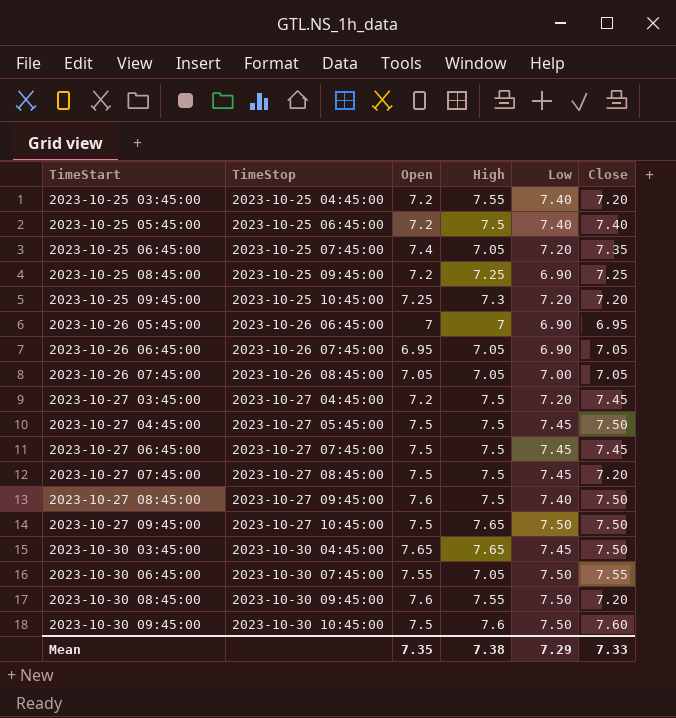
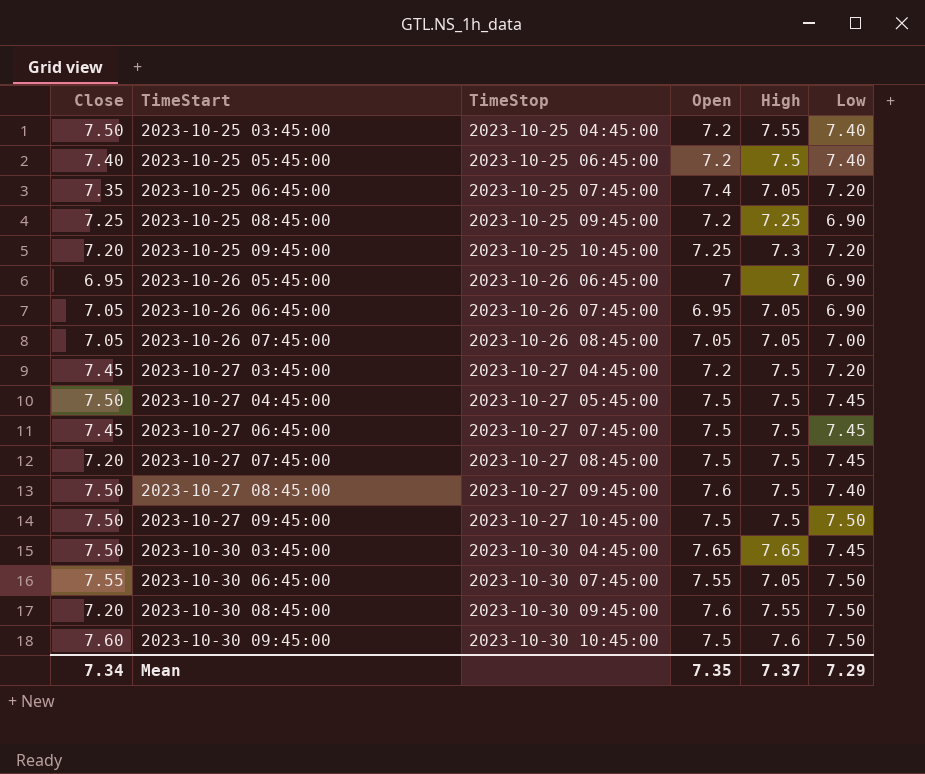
column Close | position: 6 -> 1
2023-10-25 03:45:00 | Close: 7.20 -> 7.50
2023-10-27 09:45:00 | High: 7.65 -> 7.5
Mean | Close: 7.33 -> 7.34
Mean | High: 7.38 -> 7.37

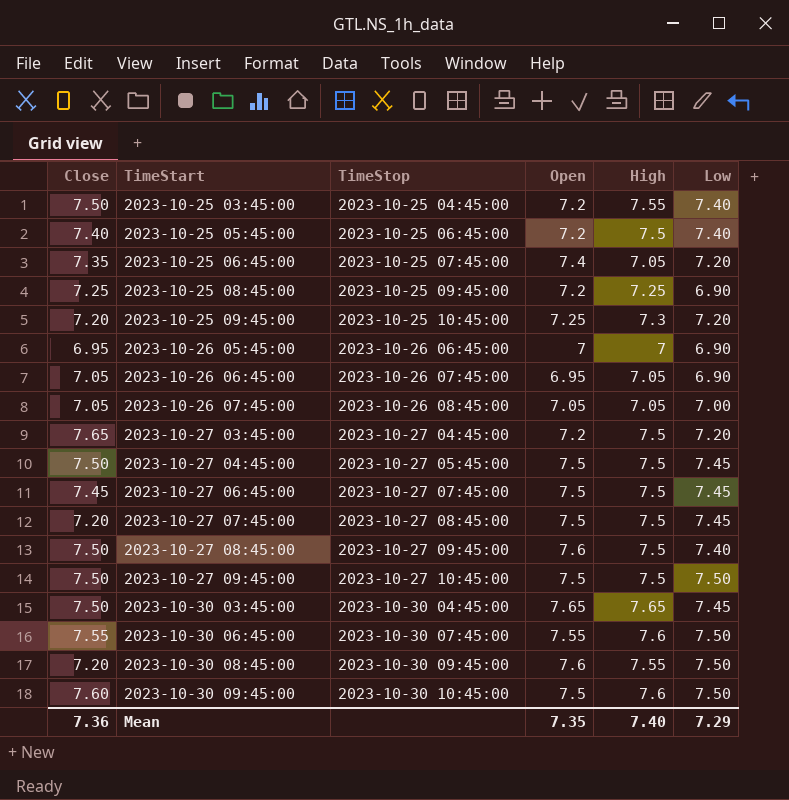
2023-10-27 03:45:00 | Close: 7.45 -> 7.65
2023-10-30 06:45:00 | High: 7.05 -> 7.6
Mean | Close: 7.34 -> 7.36
Mean | High: 7.37 -> 7.40

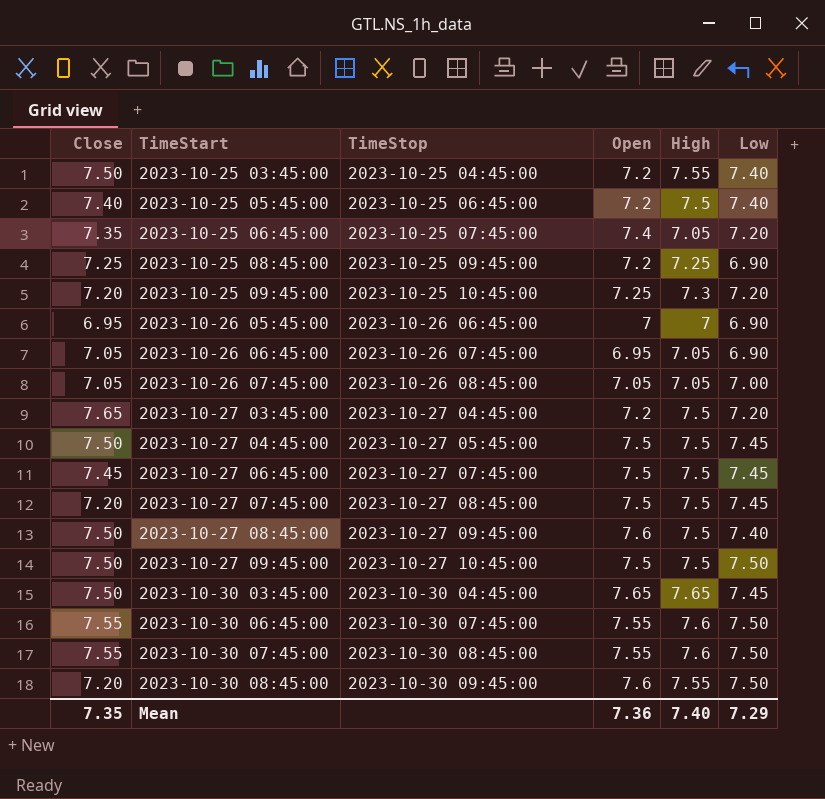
row 2023-10-30 09:45:00: 7.60 | 2023-10-30 10:45:00 | 7.5 | 7.6 | 7.50 -> none
row 2023-10-30 07:45:00: none -> 7.55 | 2023-10-30 08:45:00 | 7.55 | 7.6 | 7.50
Mean | Close: 7.36 -> 7.35
Mean | Open: 7.35 -> 7.36

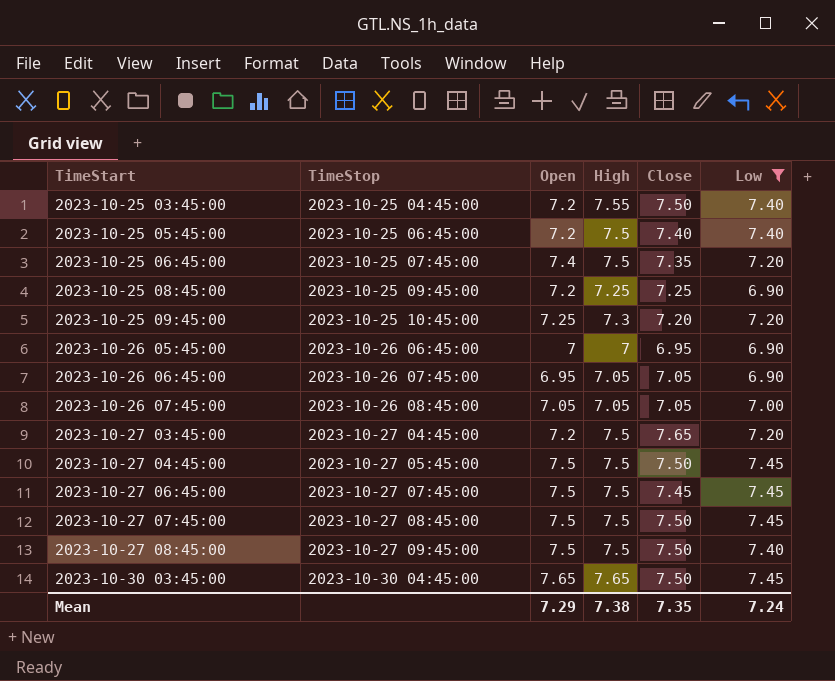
filter: none -> Low != 7.50
column Close | position: 1 -> 5
2023-10-25 06:45:00 | High: 7.05 -> 7.5
2023-10-27 07:45:00 | Close: 7.20 -> 7.50
2023-10-27 08:45:00 | Open: 7.6 -> 7.5
Mean | Open: 7.36 -> 7.29
Mean | High: 7.40 -> 7.38
Mean | Low: 7.29 -> 7.24

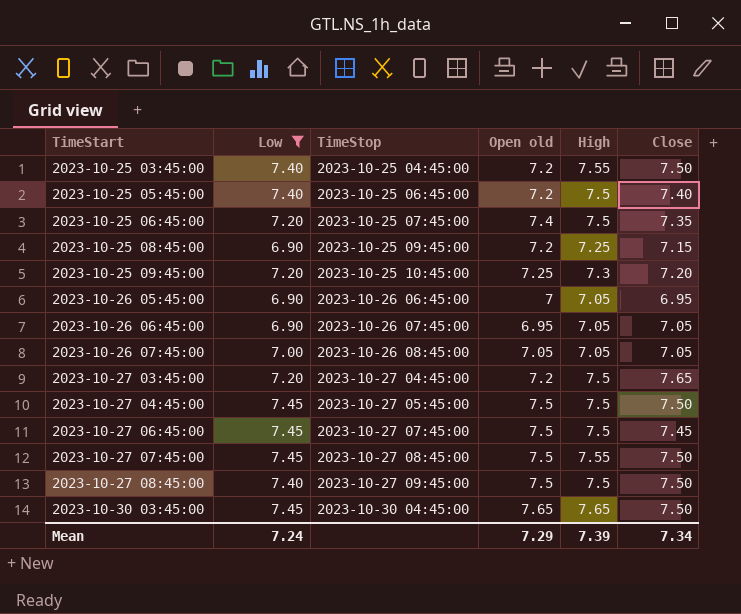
column Low | position: 6 -> 2
column name: Open -> Open old
2023-10-25 08:45:00 | Close: 7.25 -> 7.15
2023-10-26 05:45:00 | High: 7 -> 7.05
2023-10-27 07:45:00 | High: 7.5 -> 7.55
Mean | High: 7.38 -> 7.39
Mean | Close: 7.35 -> 7.34

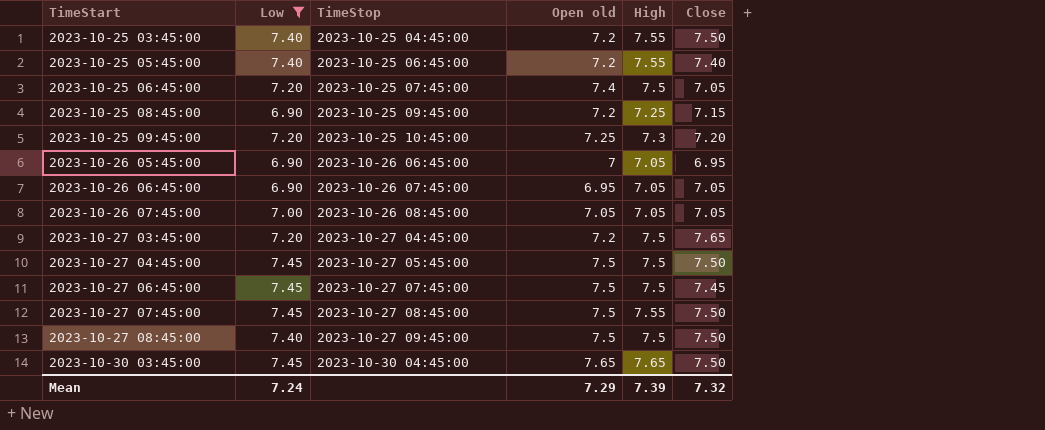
2023-10-25 05:45:00 | High: 7.5 -> 7.55
2023-10-25 06:45:00 | Close: 7.35 -> 7.05
Mean | Close: 7.34 -> 7.32

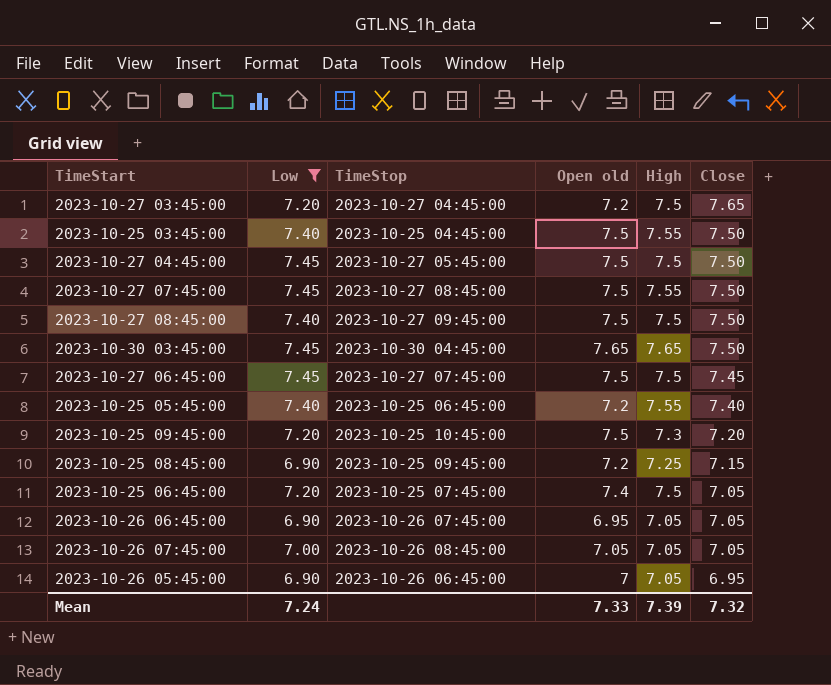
row order: TimeStart ascending -> Close descending
2023-10-25 03:45:00 | Open old: 7.2 -> 7.5
2023-10-25 09:45:00 | Open old: 7.25 -> 7.5
Mean | Open old: 7.29 -> 7.33

